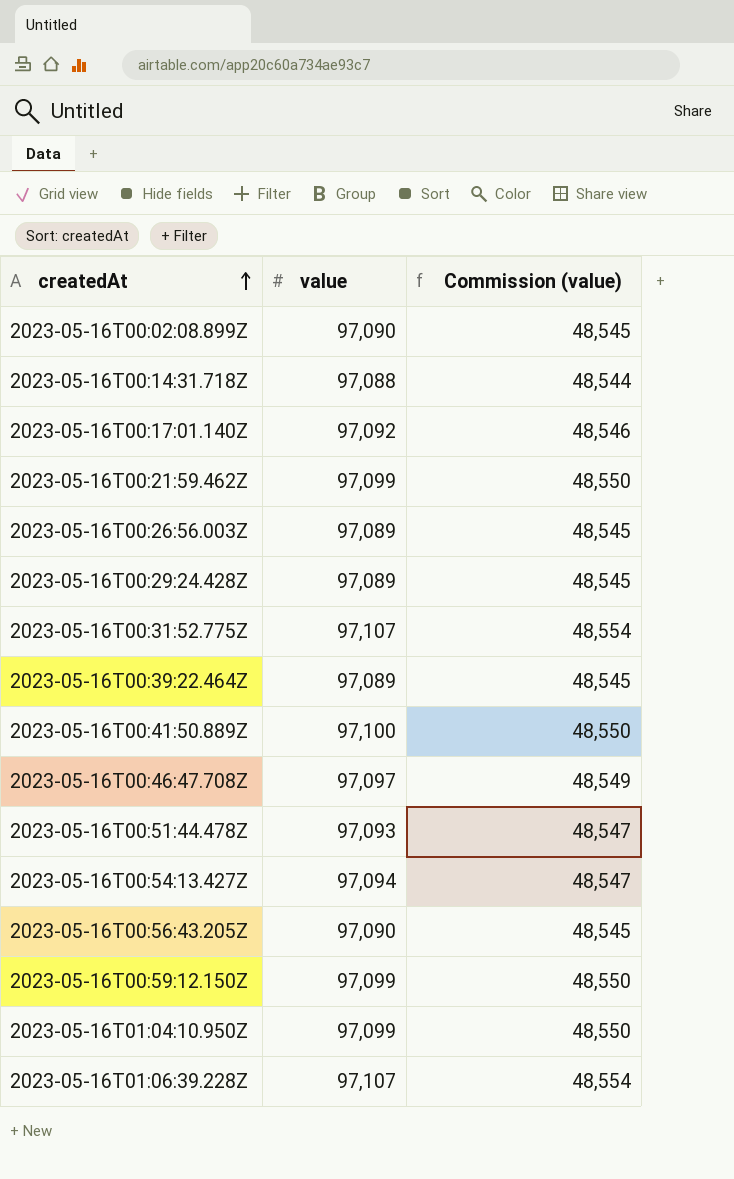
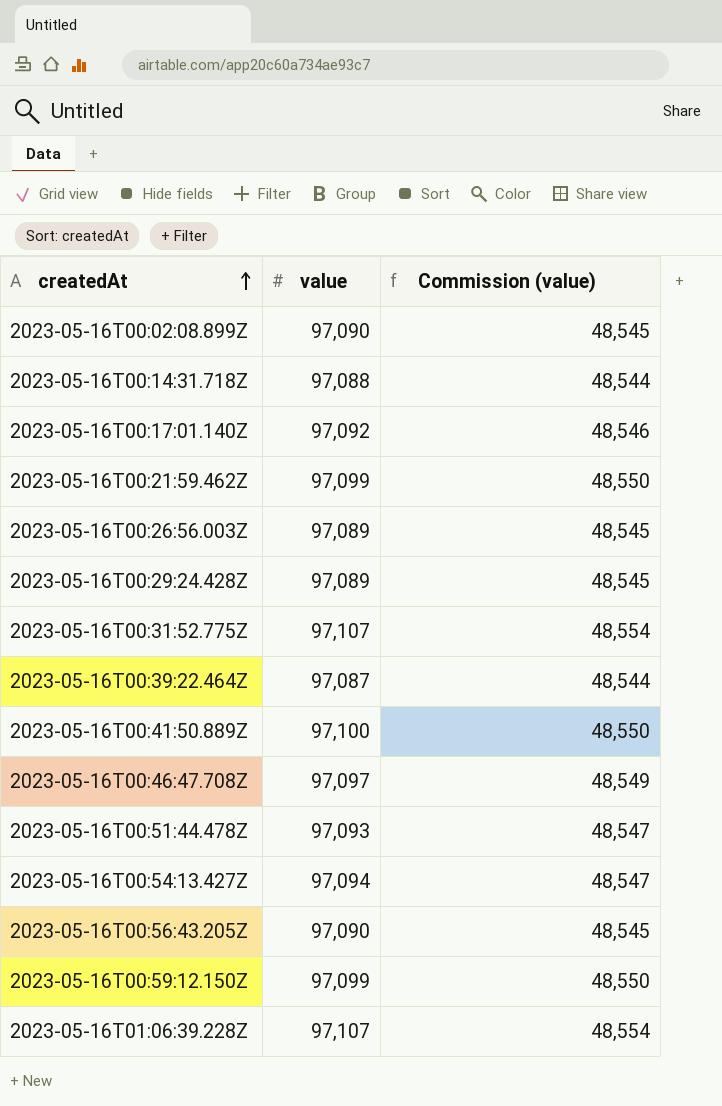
row 2023-05-16T01:04:10.950Z: 97,099 | 48,550 -> none
2023-05-16T00:39:22.464Z | value: 97,089 -> 97,087
2023-05-16T00:39:22.464Z | Commission (value): 48,545 -> 48,544

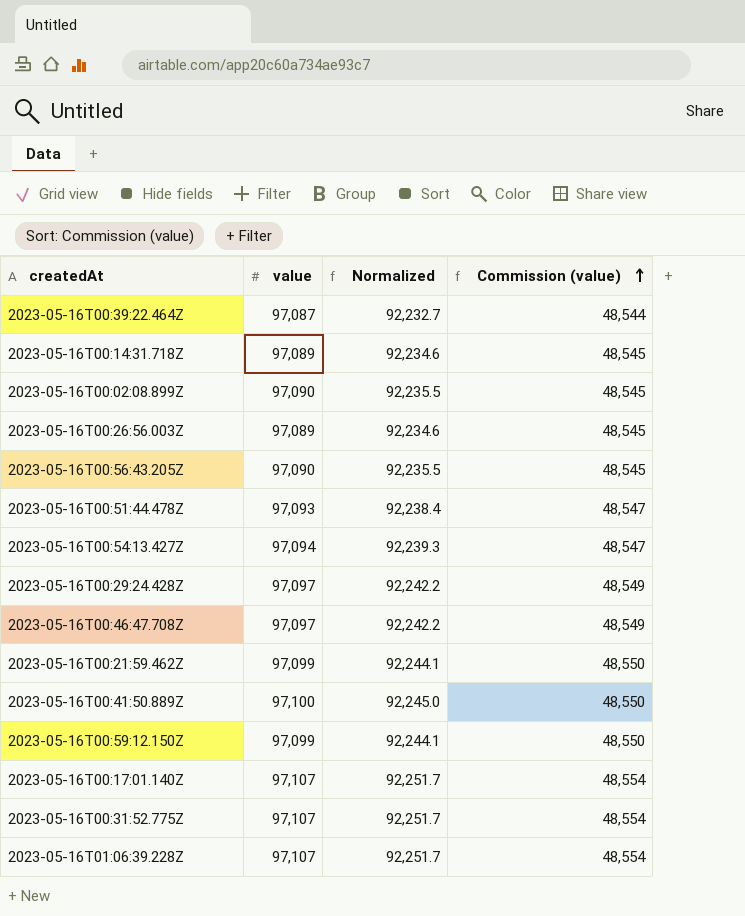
row order: createdAt ascending -> Commission (value) ascending
column Normalized | formula: none -> [value] * 0.95
2023-05-16T00:14:31.718Z | value: 97,088 -> 97,089
2023-05-16T00:14:31.718Z | Commission (value): 48,544 -> 48,545
2023-05-16T00:29:24.428Z | value: 97,089 -> 97,097
2023-05-16T00:29:24.428Z | Commission (value): 48,545 -> 48,549
2023-05-16T00:17:01.140Z | value: 97,092 -> 97,107
2023-05-16T00:17:01.140Z | Commission (value): 48,546 -> 48,554

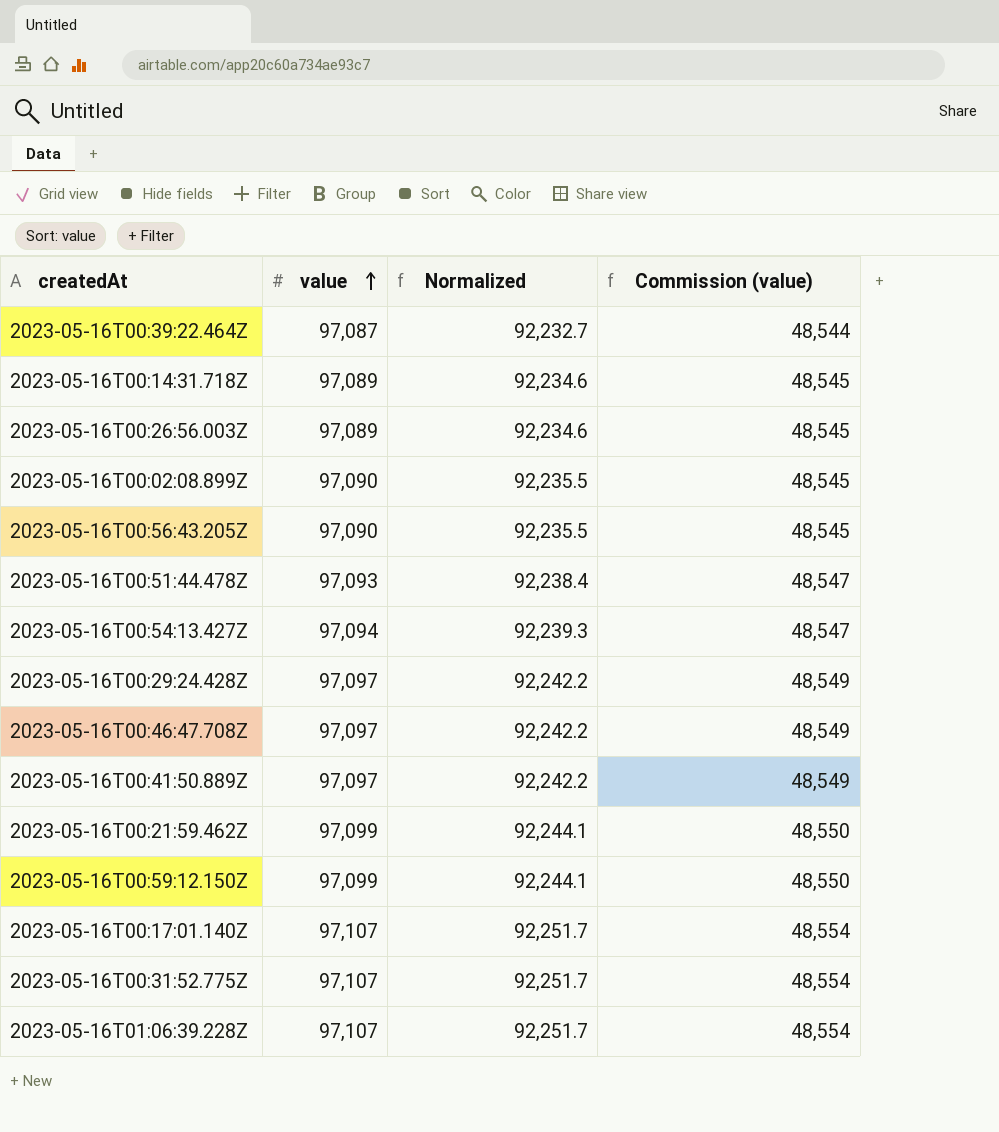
row order: Commission (value) ascending -> value ascending
2023-05-16T00:41:50.889Z | value: 97,100 -> 97,097
2023-05-16T00:41:50.889Z | Normalized: 92,245.0 -> 92,242.2
2023-05-16T00:41:50.889Z | Commission (value): 48,550 -> 48,549

